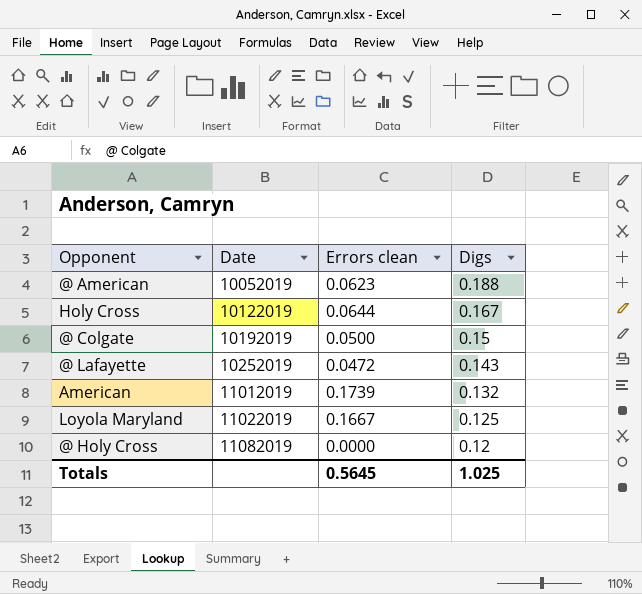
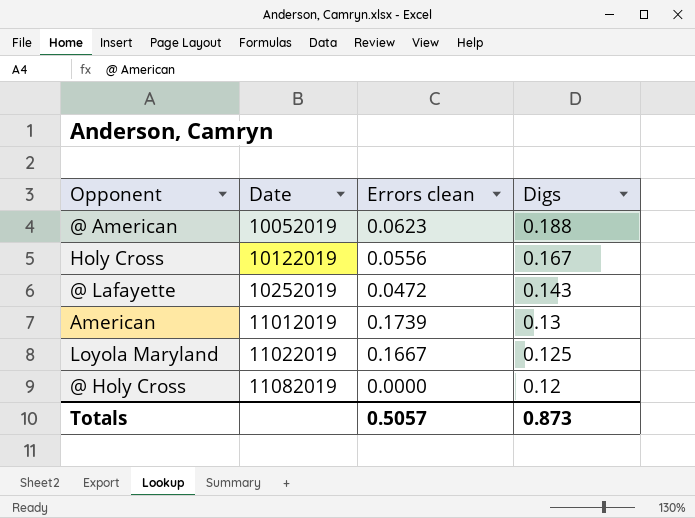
row @ Colgate: 10192019 | 0.0500 | 0.15 -> none
Holy Cross | Errors clean: 0.0644 -> 0.0556
American | Digs: 0.132 -> 0.13
Totals | Errors clean: 0.5645 -> 0.5057
Totals | Digs: 1.025 -> 0.873

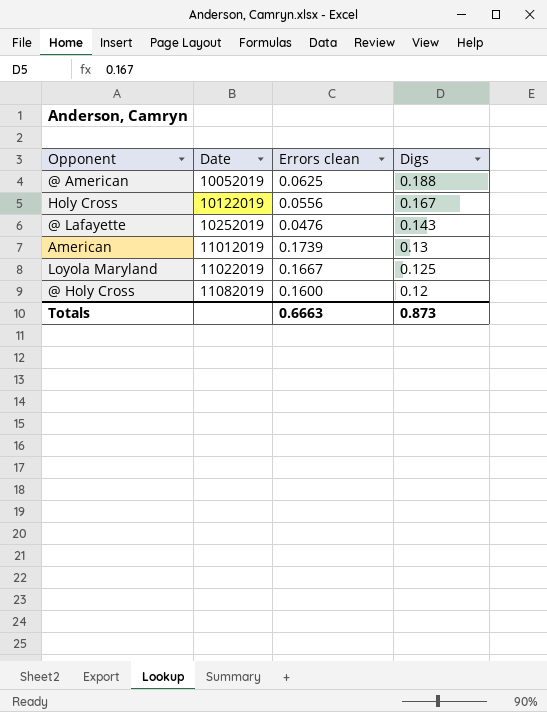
@ American | Errors clean: 0.0623 -> 0.0625
@ Lafayette | Errors clean: 0.0472 -> 0.0476
@ Holy Cross | Errors clean: 0.0000 -> 0.1600
Totals | Errors clean: 0.5057 -> 0.6663

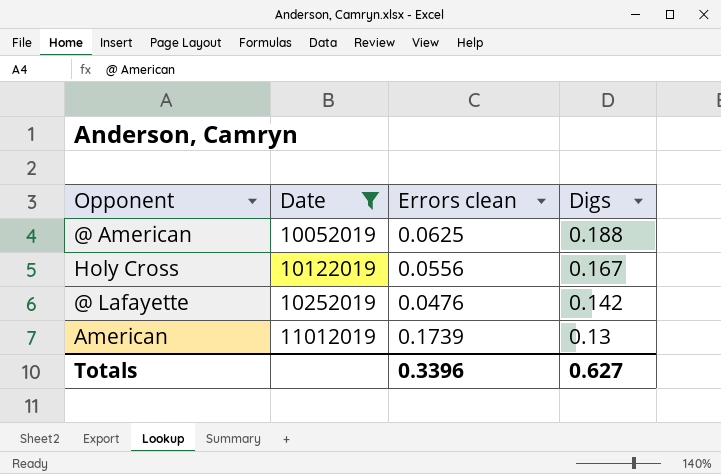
filter: none -> Date <= 11012019
@ Lafayette | Digs: 0.143 -> 0.142
Totals | Errors clean: 0.6663 -> 0.3396
Totals | Digs: 0.873 -> 0.627

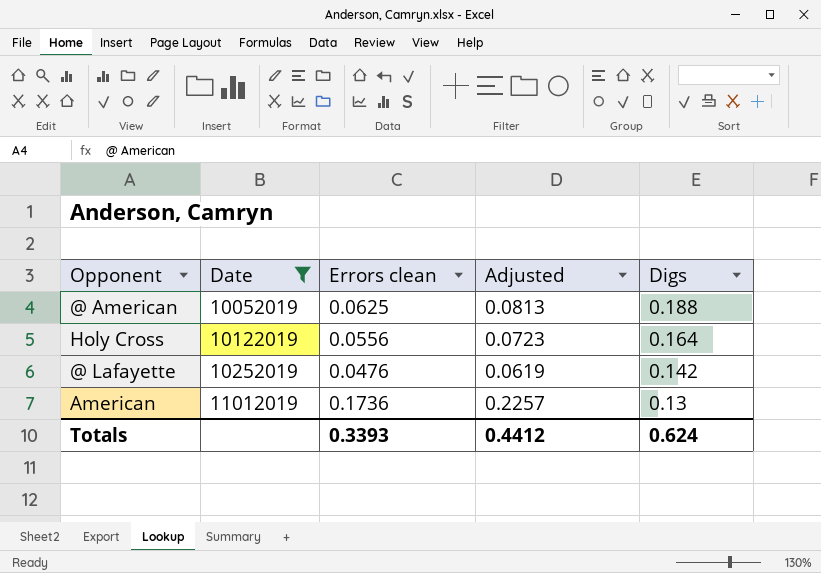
column Adjusted | formula: none -> [Errors clean] * 1.3
Holy Cross | Digs: 0.167 -> 0.164
American | Errors clean: 0.1739 -> 0.1736
Totals | Errors clean: 0.3396 -> 0.3393
Totals | Digs: 0.627 -> 0.624

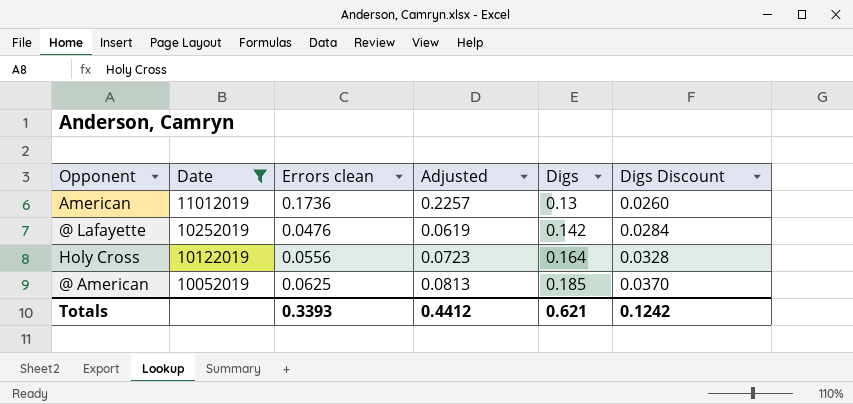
row order: Date ascending -> Date descending
column Digs Discount | formula: none -> [Digs] * 0.2
@ American | Digs: 0.188 -> 0.185
Totals | Digs: 0.624 -> 0.621

